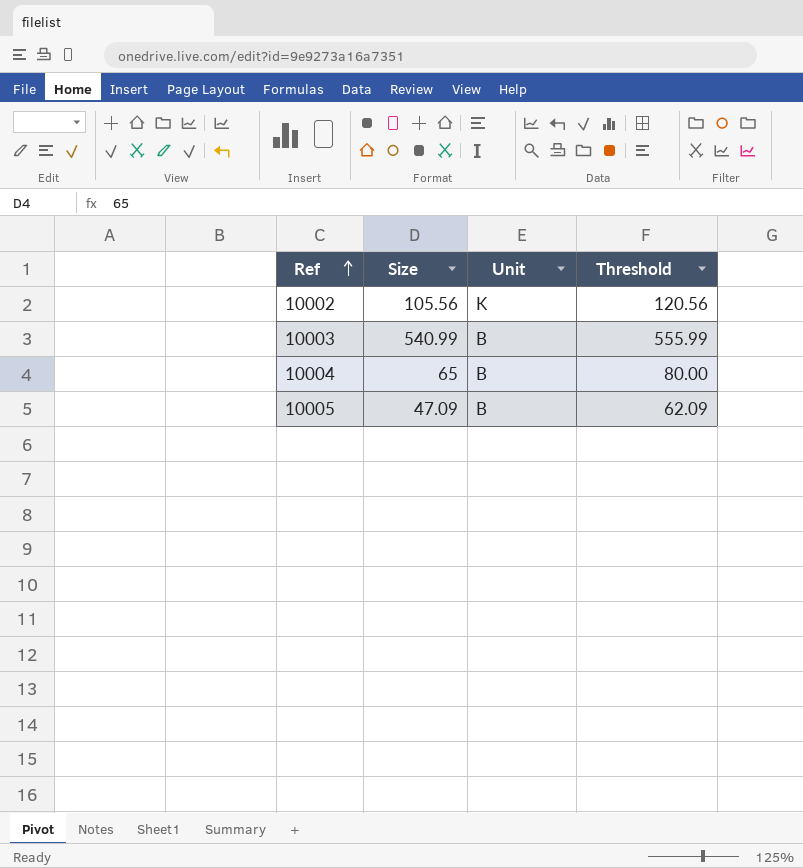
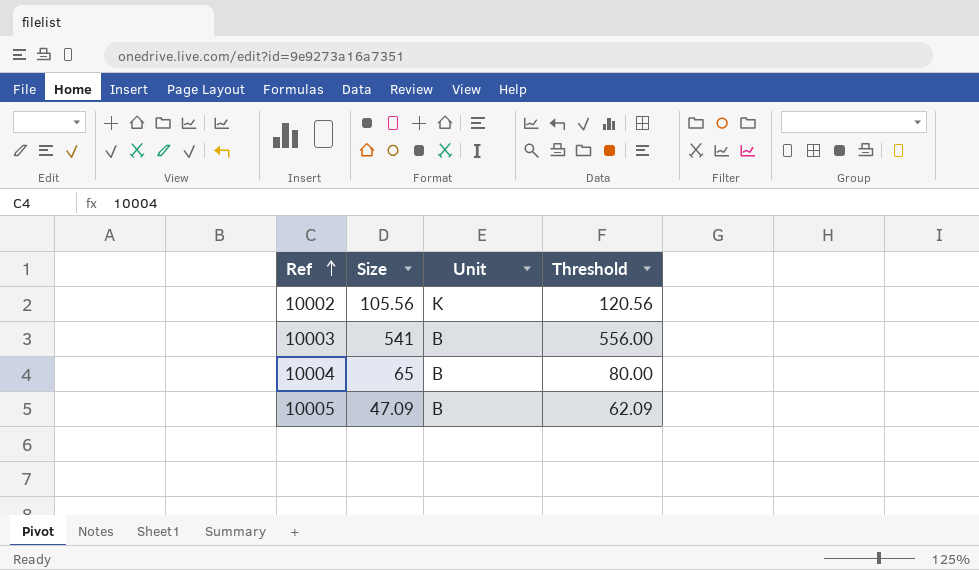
10003 | Size: 540.99 -> 541
10003 | Threshold: 555.99 -> 556.00

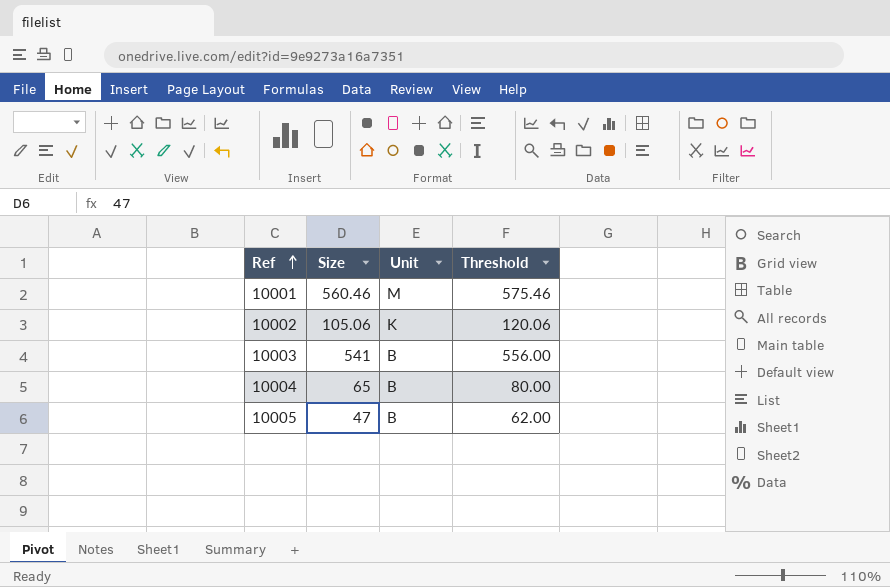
row 10001: none -> 560.46 | M | 575.46
10002 | Size: 105.56 -> 105.06
10002 | Threshold: 120.56 -> 120.06
10005 | Size: 47.09 -> 47
10005 | Threshold: 62.09 -> 62.00

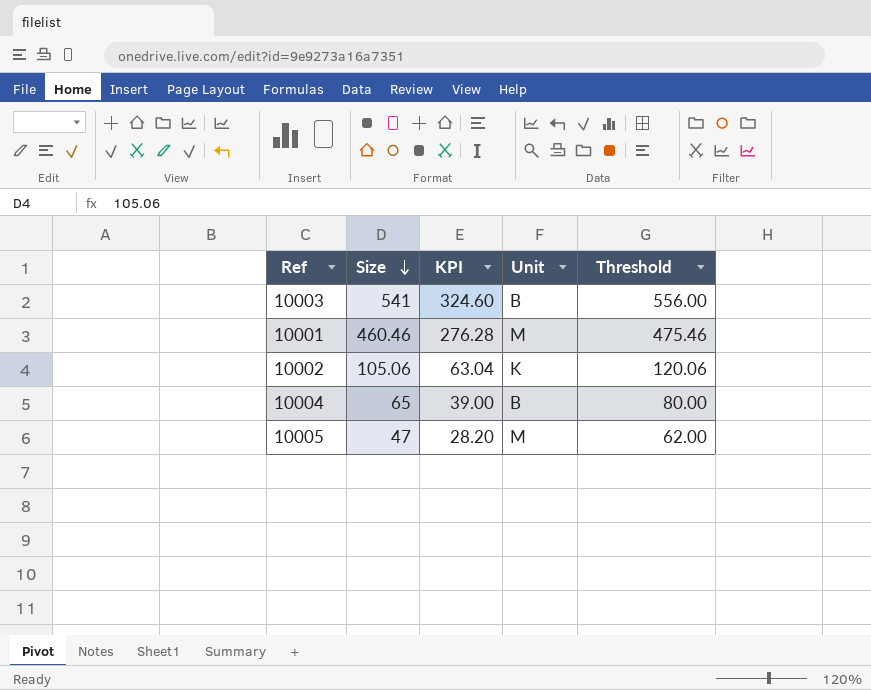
row order: Ref ascending -> Size descending
column KPI | formula: none -> [Size] * 0.6
10001 | Size: 560.46 -> 460.46
10001 | Threshold: 575.46 -> 475.46
10005 | Unit: B -> M

